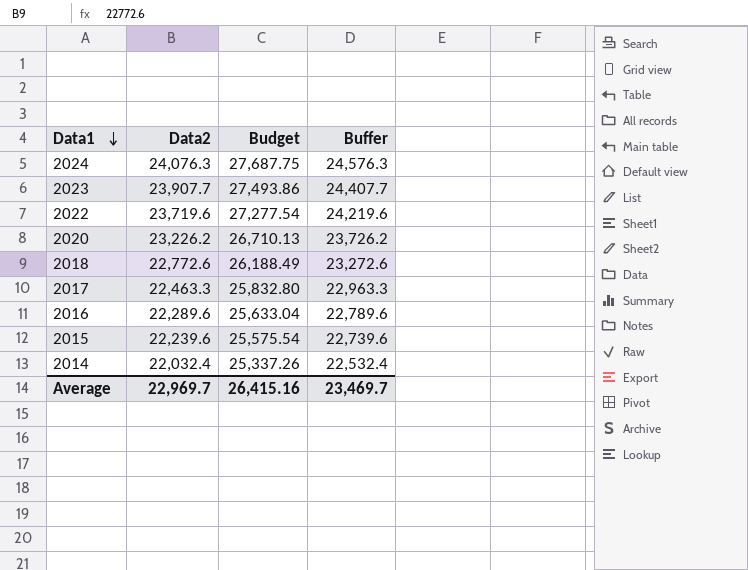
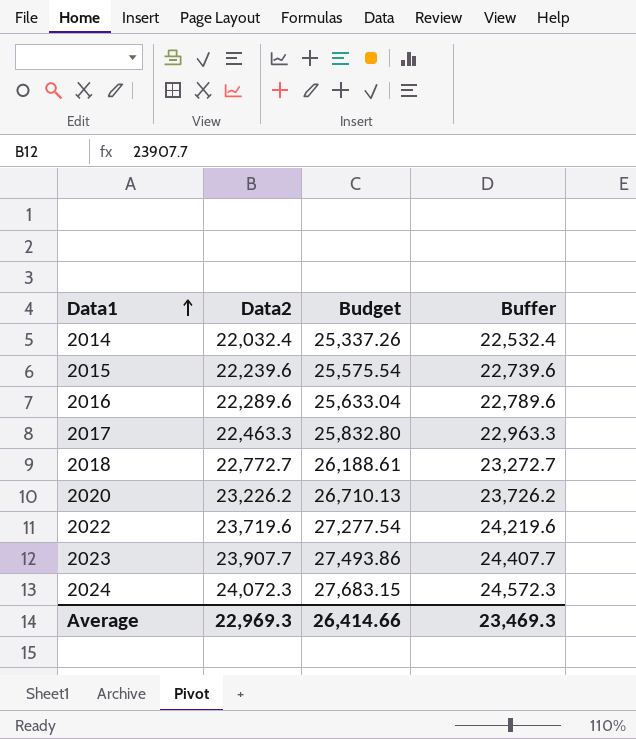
row order: Data1 descending -> Data1 ascending
2018 | Data2: 22,772.6 -> 22,772.7
2018 | Budget: 26,188.49 -> 26,188.61
2018 | Buffer: 23,272.6 -> 23,272.7
2024 | Data2: 24,076.3 -> 24,072.3
2024 | Budget: 27,687.75 -> 27,683.15
2024 | Buffer: 24,576.3 -> 24,572.3
Average | Data2: 22,969.7 -> 22,969.3
Average | Budget: 26,415.16 -> 26,414.66
Average | Buffer: 23,469.7 -> 23,469.3

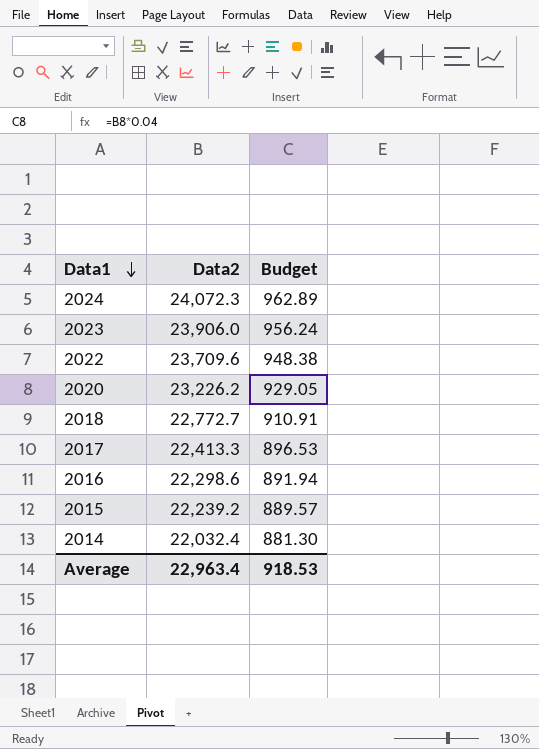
row order: Data1 ascending -> Data1 descending
column Buffer | formula: [Data2] + 500 -> none
column Budget | formula: [Data2] * 1.15 -> [Data2] * 0.04
2023 | Data2: 23,907.7 -> 23,906.0
2022 | Data2: 23,719.6 -> 23,709.6
2017 | Data2: 22,463.3 -> 22,413.3
2016 | Data2: 22,289.6 -> 22,298.6
2015 | Data2: 22,239.6 -> 22,239.2
Average | Data2: 22,969.3 -> 22,963.4
Average | Budget: 26,414.66 -> 918.53

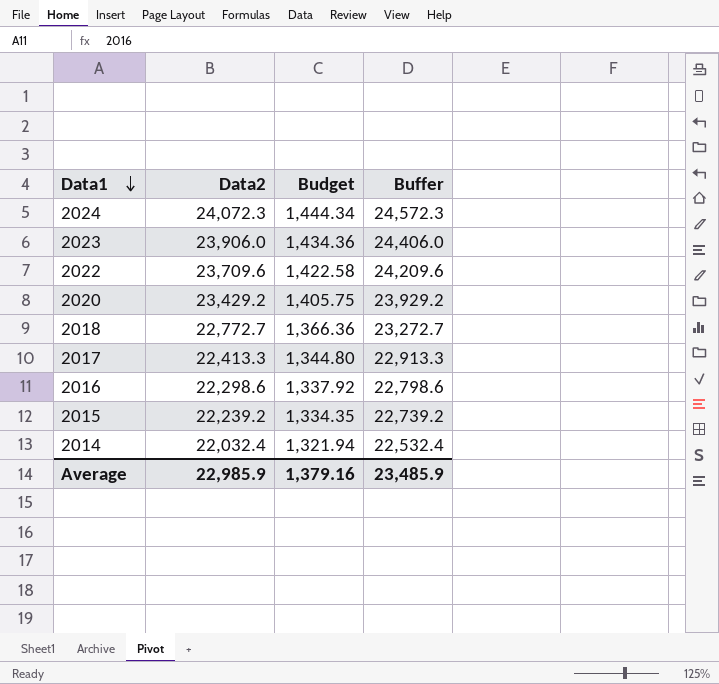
column Budget | formula: [Data2] * 0.04 -> [Data2] * 0.06
column Buffer | formula: none -> [Data2] + 500
2020 | Data2: 23,226.2 -> 23,429.2
Average | Data2: 22,963.4 -> 22,985.9
Average | Budget: 918.53 -> 1,379.16

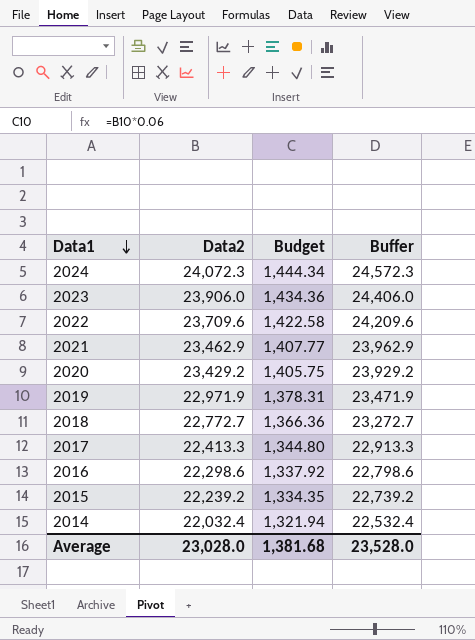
row 2021: none -> 23,462.9 | 1,407.77 | 23,962.9
row 2019: none -> 22,971.9 | 1,378.31 | 23,471.9
Average | Data2: 22,985.9 -> 23,028.0
Average | Budget: 1,379.16 -> 1,381.68
Average | Buffer: 23,485.9 -> 23,528.0

